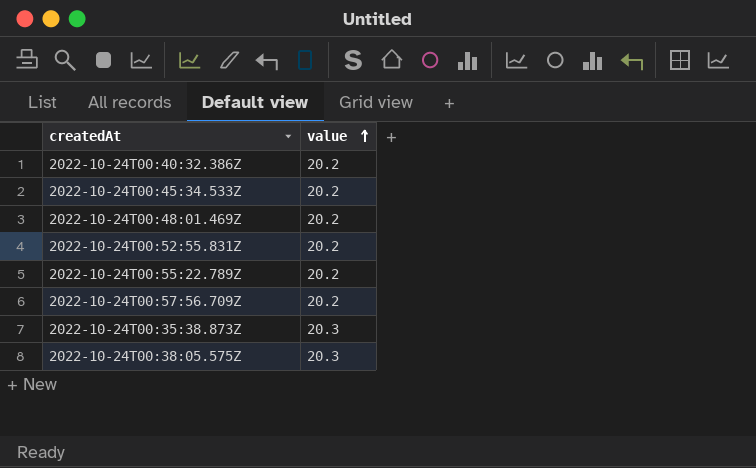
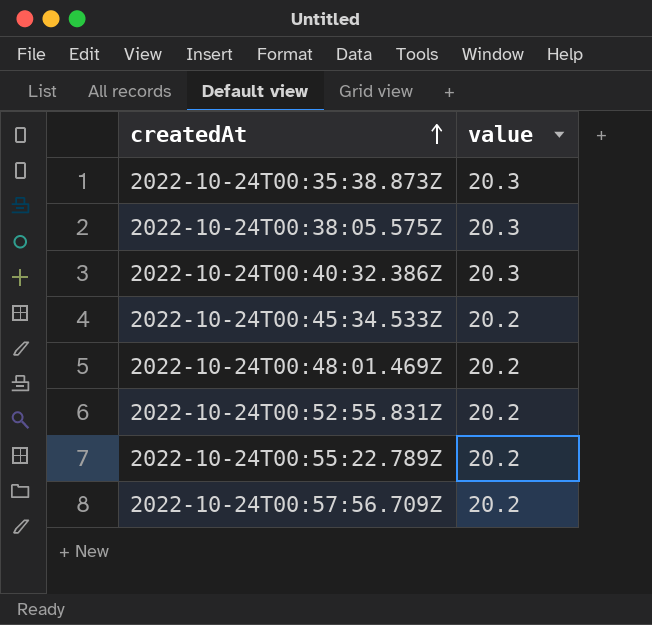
row order: value ascending -> createdAt ascending
2022-10-24T00:40:32.386Z | value: 20.2 -> 20.3

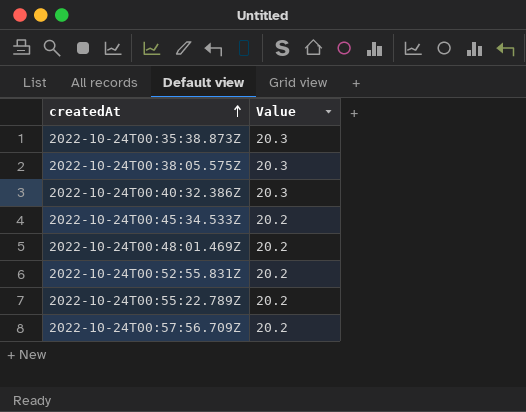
column name: value -> Value

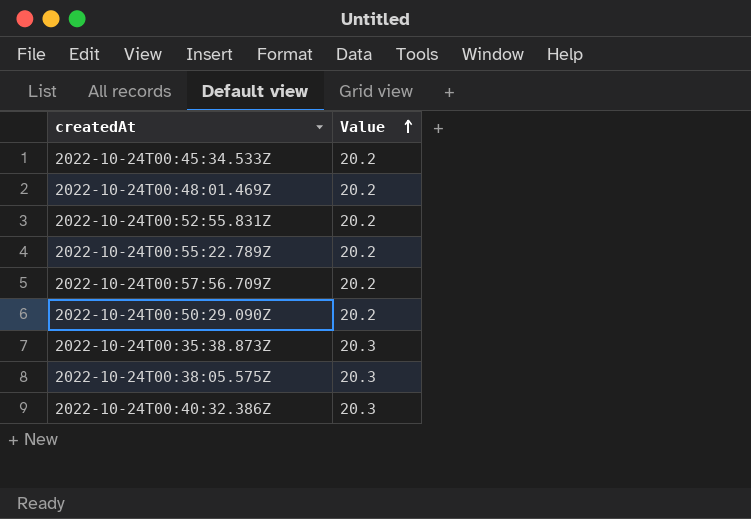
row order: createdAt ascending -> Value ascending
row 2022-10-24T00:50:29.090Z: none -> 20.2

